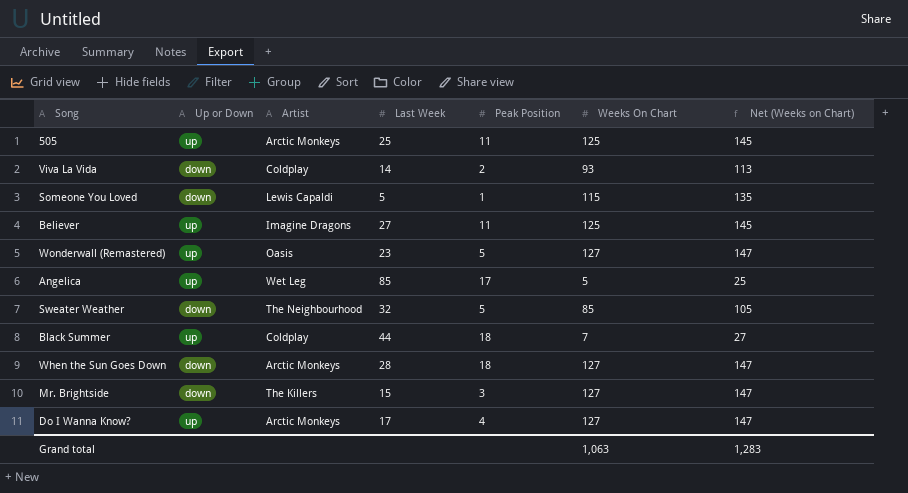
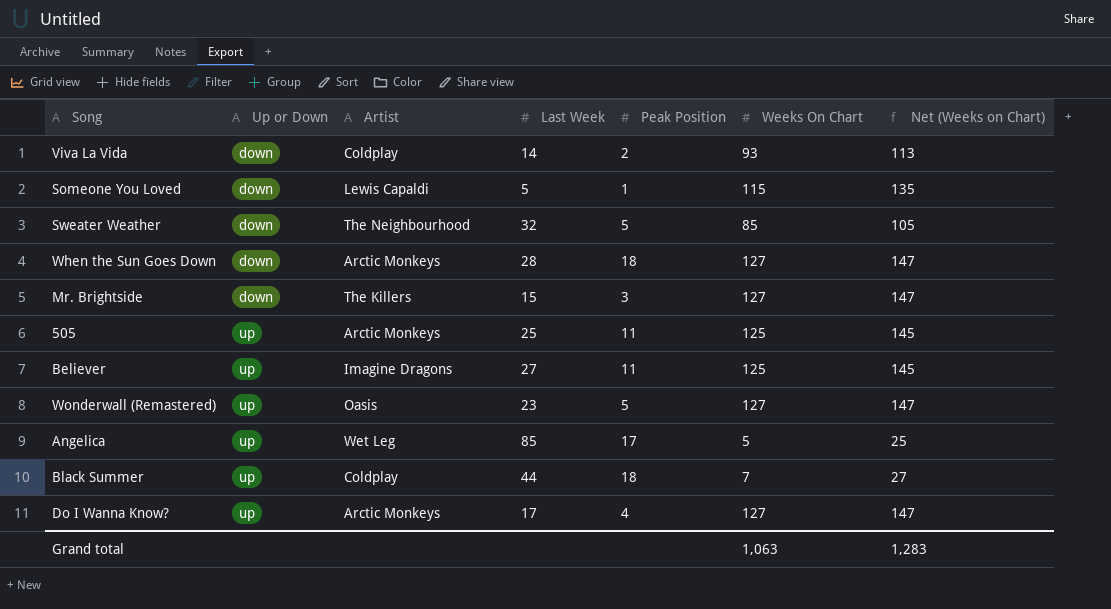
row order: none -> Up or Down ascending

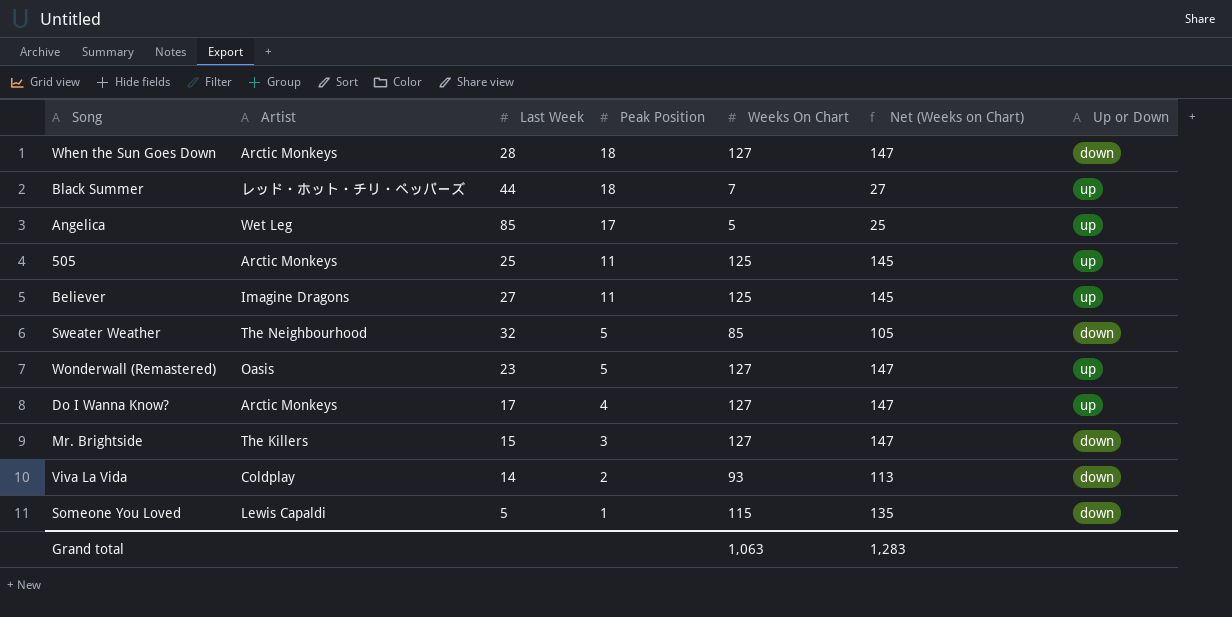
row order: Up or Down ascending -> Peak Position descending
column Up or Down | position: 2 -> 7
Black Summer | Artist: Coldplay -> レッド・ホット・チリ・ペッパーズ

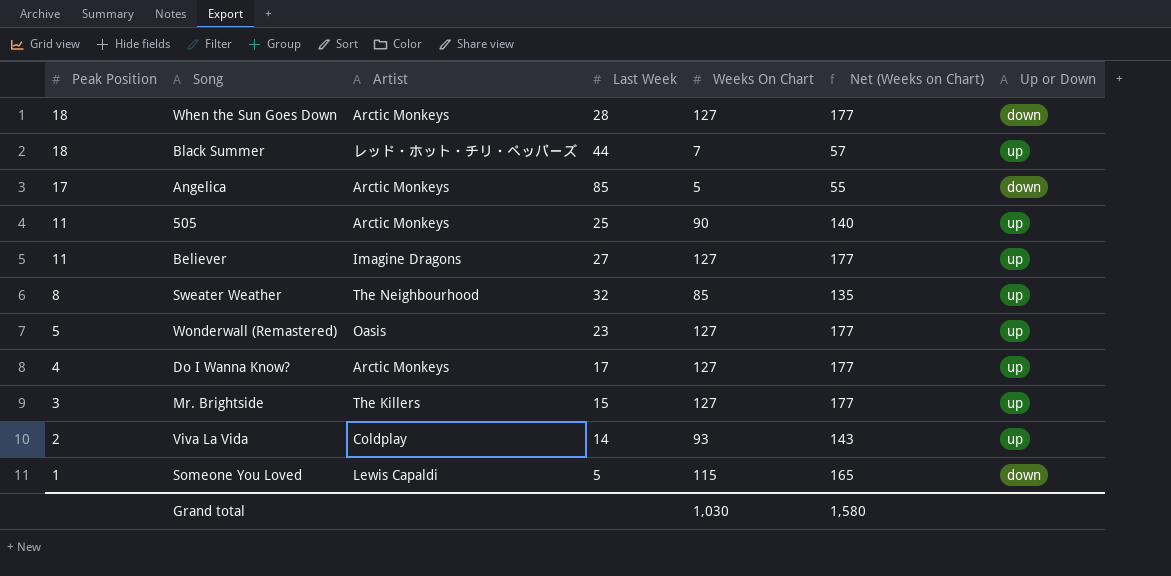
column Peak Position | position: 4 -> 1
column Net (Weeks on Chart) | formula: [Weeks On Chart] + 20 -> [Weeks On Chart] + 50
Angelica | Artist: Wet Leg -> Arctic Monkeys
Angelica | Up or Down: up -> down
505 | Weeks On Chart: 125 -> 90
Believer | Weeks On Chart: 125 -> 127
Sweater Weather | Peak Position: 5 -> 8
Sweater Weather | Up or Down: down -> up
Mr. Brightside | Up or Down: down -> up
Viva La Vida | Up or Down: down -> up
Grand total | Weeks On Chart: 1,063 -> 1,030
Grand total | Net (Weeks on Chart): 1,283 -> 1,580

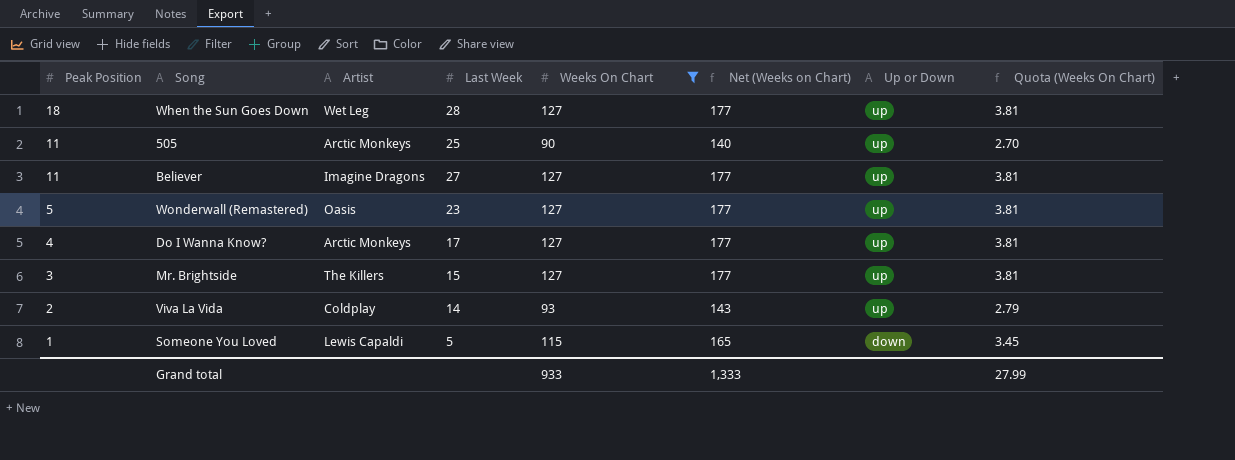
filter: none -> Weeks On Chart >= 90
column Quota (Weeks On Chart) | formula: none -> [Weeks On Chart] * 0.03
When the Sun Goes Down | Artist: Arctic Monkeys -> Wet Leg
When the Sun Goes Down | Up or Down: down -> up
Grand total | Weeks On Chart: 1,030 -> 933
Grand total | Net (Weeks on Chart): 1,580 -> 1,333

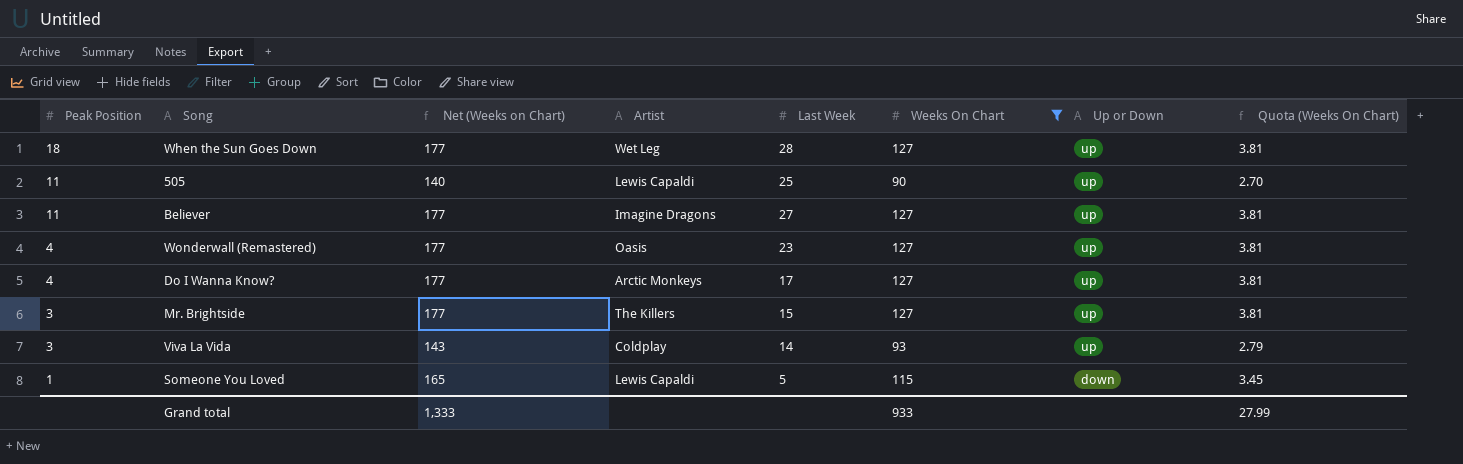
column Net (Weeks on Chart) | position: 6 -> 3
505 | Artist: Arctic Monkeys -> Lewis Capaldi
Wonderwall (Remastered) | Peak Position: 5 -> 4
Viva La Vida | Peak Position: 2 -> 3

